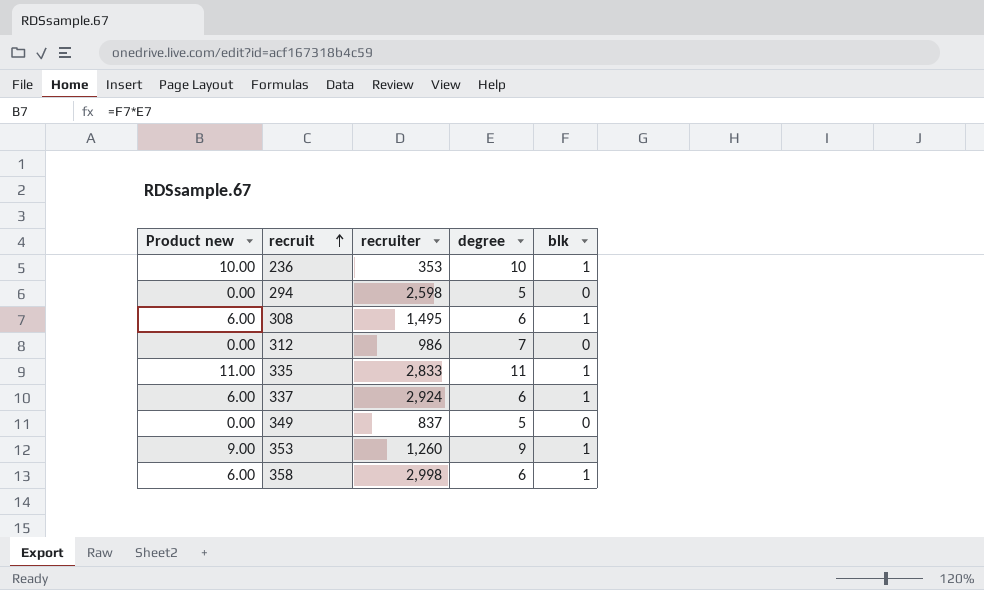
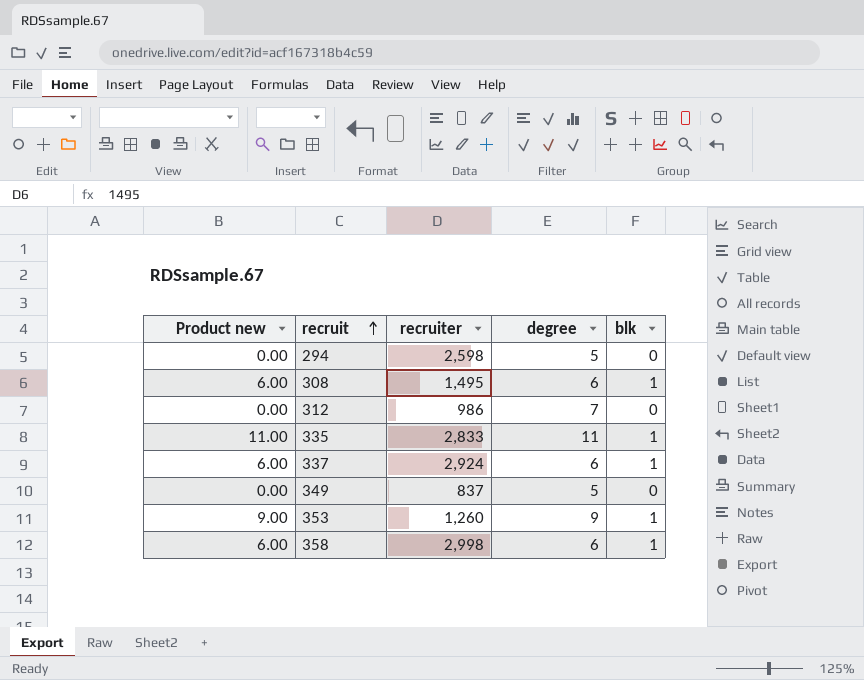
row 236: 10.00 | 353 | 10 | 1 -> none

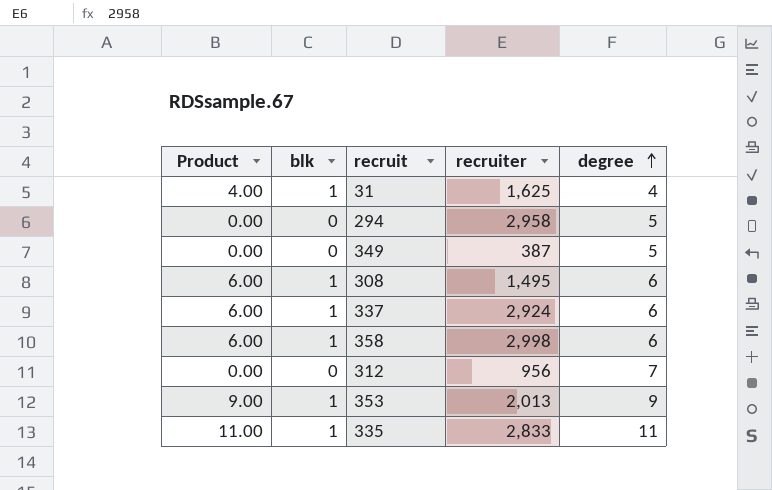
row order: recruit ascending -> degree ascending
column name: Product new -> Product
column blk | position: 5 -> 2
row 31: none -> 4.00 | 1 | 1,625 | 4
294 | recruiter: 2,598 -> 2,958
349 | recruiter: 837 -> 387
312 | recruiter: 986 -> 956
353 | recruiter: 1,260 -> 2,013

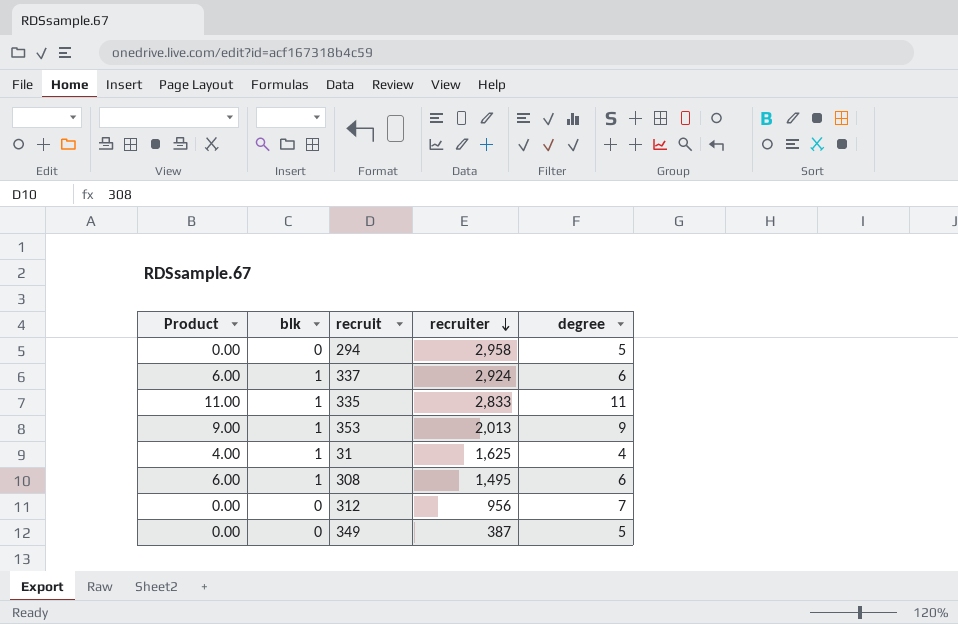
row order: degree ascending -> recruiter descending
row 358: 6.00 | 1 | 2,998 | 6 -> none

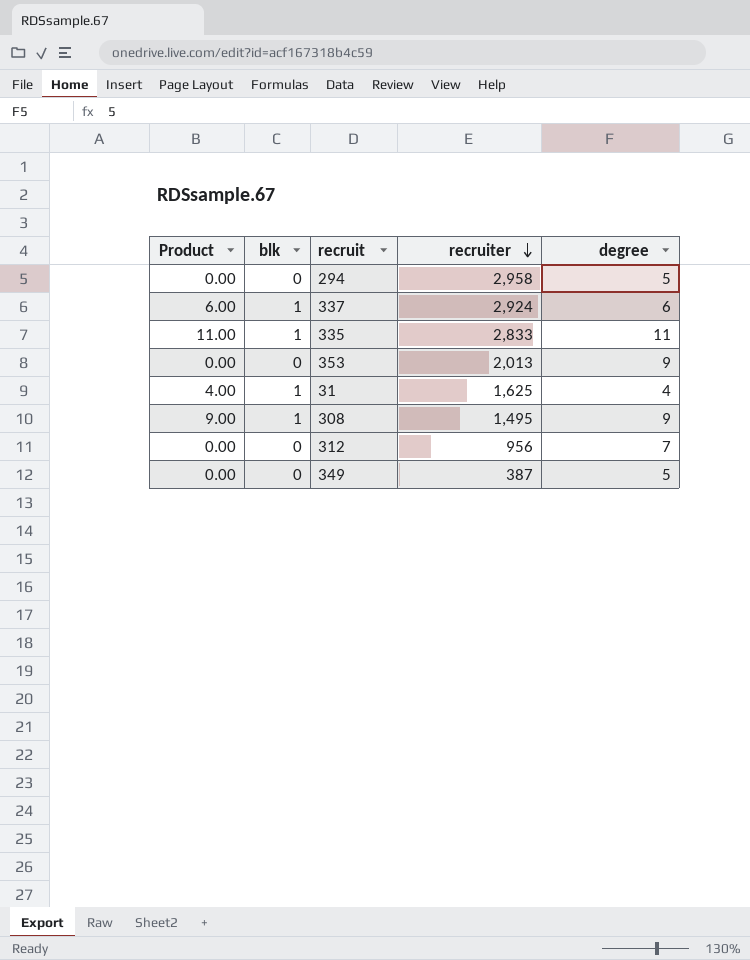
353 | Product: 9.00 -> 0.00
353 | blk: 1 -> 0
308 | Product: 6.00 -> 9.00
308 | degree: 6 -> 9

